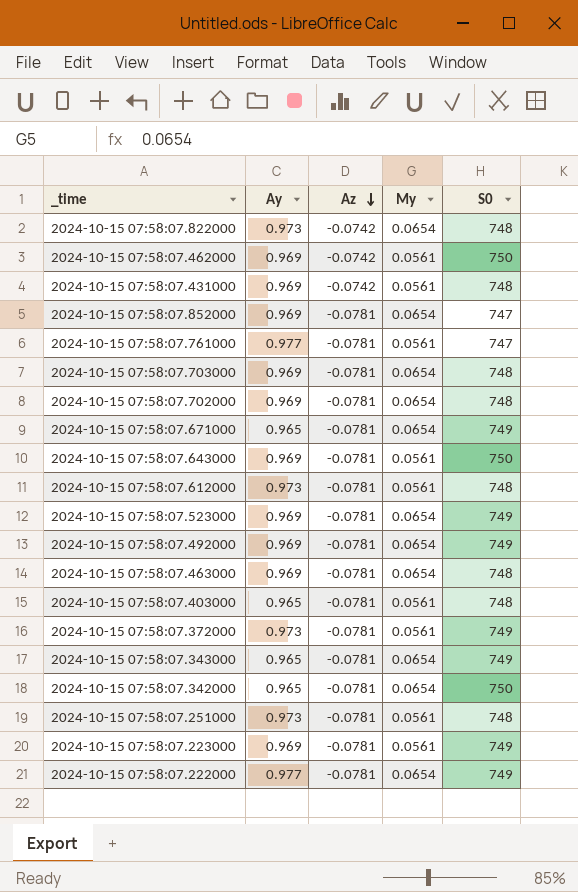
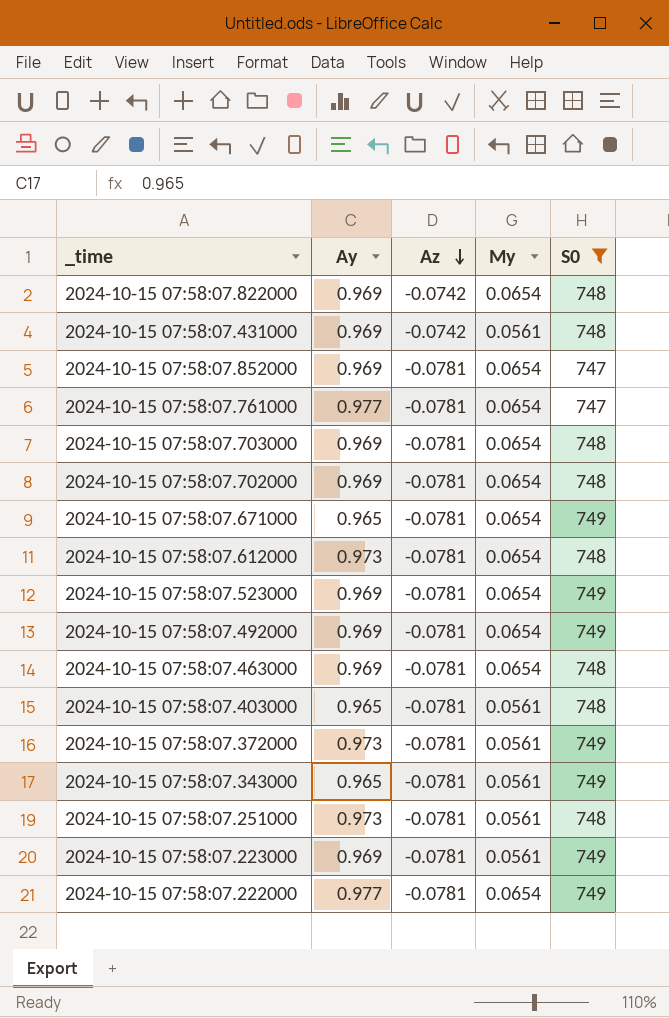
filter: none -> S0 != 750
2024-10-15 07:58:07.822000 | Ay: 0.973 -> 0.969
2024-10-15 07:58:07.761000 | My: 0.0561 -> 0.0654
2024-10-15 07:58:07.612000 | My: 0.0561 -> 0.0654
2024-10-15 07:58:07.343000 | My: 0.0654 -> 0.0561

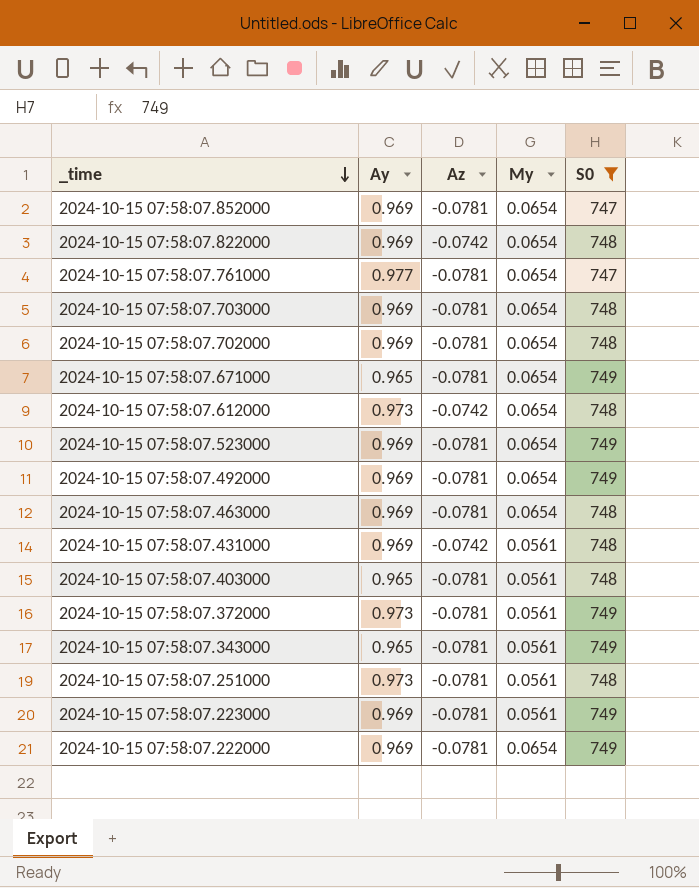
row order: Az descending -> _time descending
2024-10-15 07:58:07.612000 | Az: -0.0781 -> -0.0742
2024-10-15 07:58:07.222000 | Ay: 0.977 -> 0.969

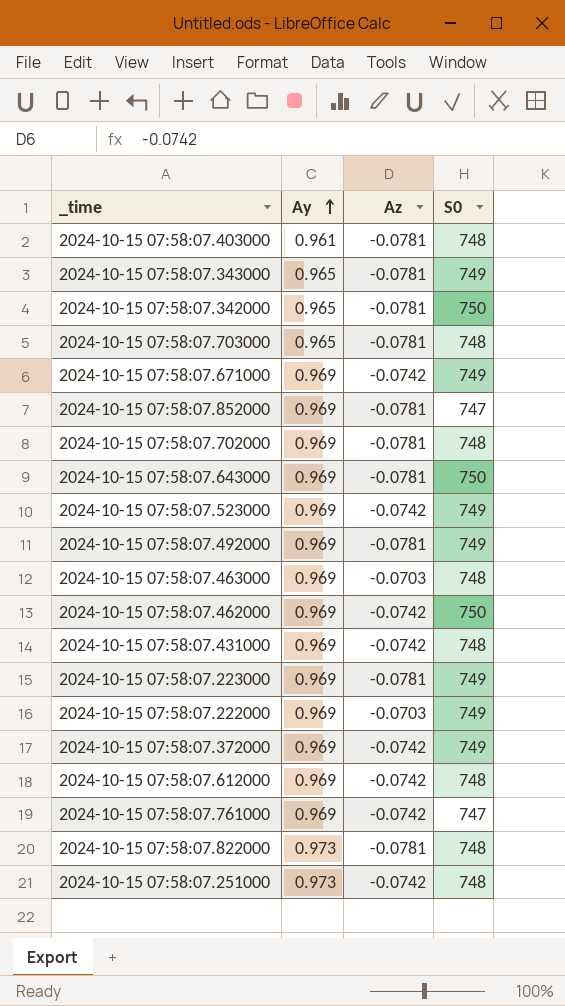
filter: S0 != 750 -> none
row order: _time descending -> Ay ascending
column My | position: 4 -> none
2024-10-15 07:58:07.403000 | Ay: 0.965 -> 0.961
2024-10-15 07:58:07.703000 | Ay: 0.969 -> 0.965
2024-10-15 07:58:07.671000 | Ay: 0.965 -> 0.969
2024-10-15 07:58:07.671000 | Az: -0.0781 -> -0.0742
2024-10-15 07:58:07.523000 | Az: -0.0781 -> -0.0742
2024-10-15 07:58:07.463000 | Az: -0.0781 -> -0.0703
2024-10-15 07:58:07.222000 | Az: -0.0781 -> -0.0703
2024-10-15 07:58:07.372000 | Ay: 0.973 -> 0.969
2024-10-15 07:58:07.372000 | Az: -0.0781 -> -0.0742
2024-10-15 07:58:07.612000 | Ay: 0.973 -> 0.969
2024-10-15 07:58:07.761000 | Ay: 0.977 -> 0.969
2024-10-15 07:58:07.761000 | Az: -0.0781 -> -0.0742
2024-10-15 07:58:07.822000 | Ay: 0.969 -> 0.973
2024-10-15 07:58:07.822000 | Az: -0.0742 -> -0.0781
2024-10-15 07:58:07.251000 | Az: -0.0781 -> -0.0742

